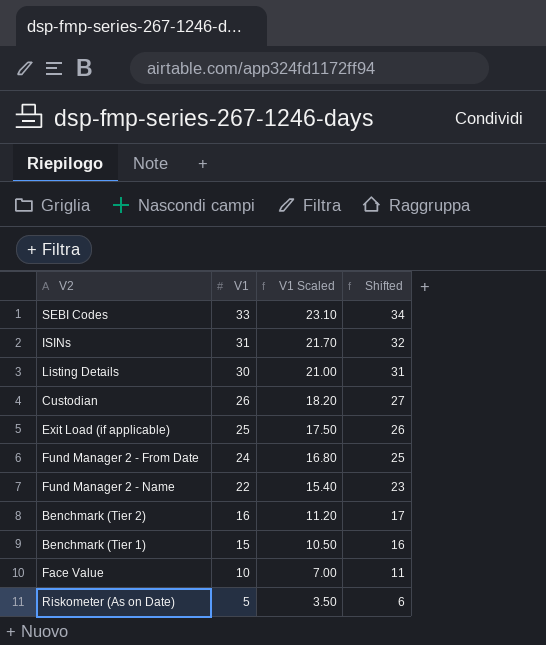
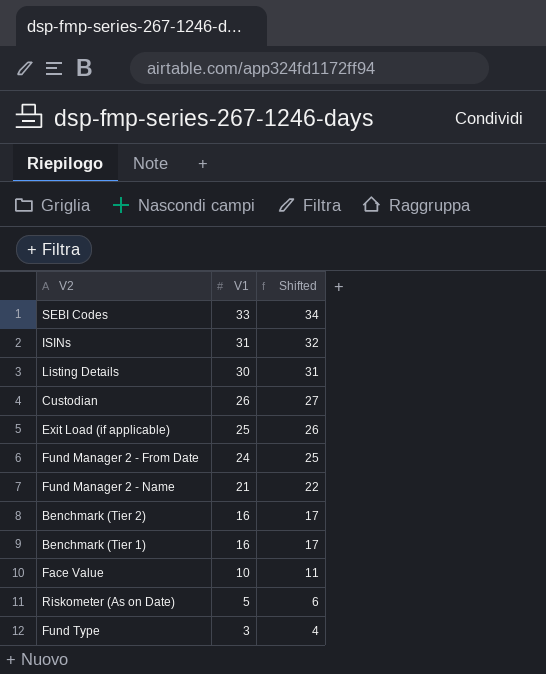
column V1 Scaled | formula: [V1] * 0.7 -> none
Fund Manager 2 - Name | V1: 22 -> 21
Fund Manager 2 - Name | Shifted: 23 -> 22
Benchmark (Tier 1) | V1: 15 -> 16
Benchmark (Tier 1) | Shifted: 16 -> 17
row Fund Type: none -> 3 | 4

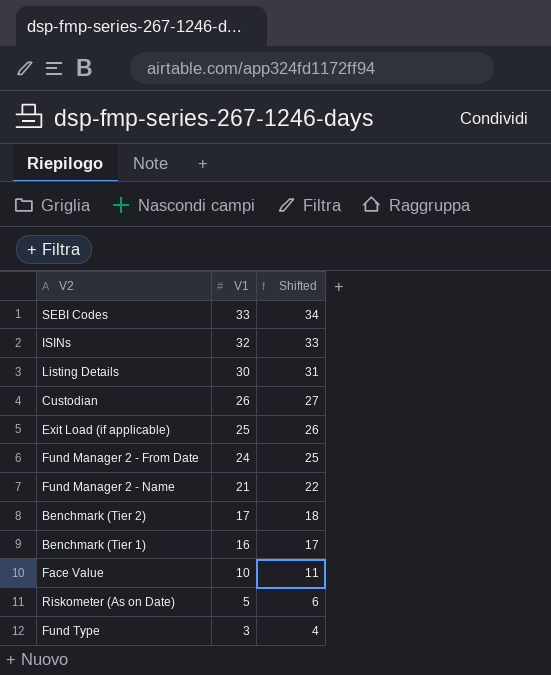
ISINs | V1: 31 -> 32
ISINs | Shifted: 32 -> 33
Benchmark (Tier 2) | V1: 16 -> 17
Benchmark (Tier 2) | Shifted: 17 -> 18

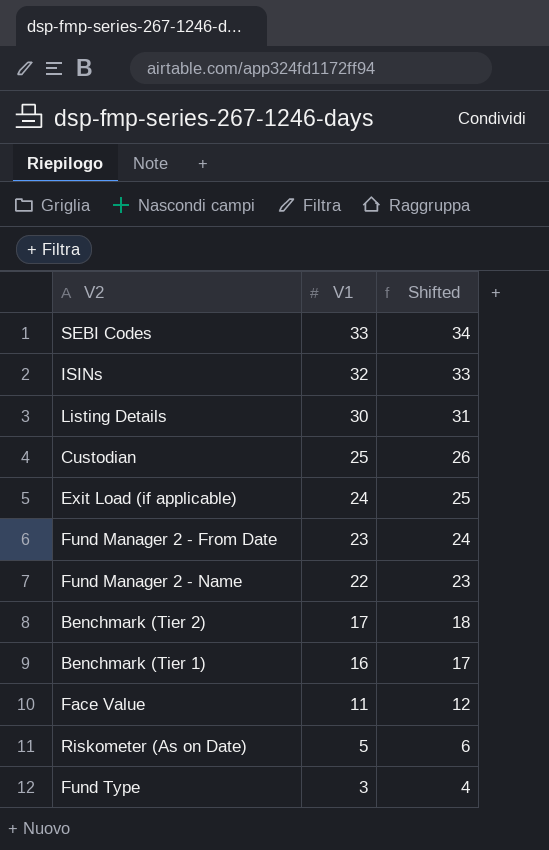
Custodian | V1: 26 -> 25
Custodian | Shifted: 27 -> 26
Exit Load (if applicable) | V1: 25 -> 24
Exit Load (if applicable) | Shifted: 26 -> 25
Fund Manager 2 - From Date | V1: 24 -> 23
Fund Manager 2 - From Date | Shifted: 25 -> 24
Fund Manager 2 - Name | V1: 21 -> 22
Fund Manager 2 - Name | Shifted: 22 -> 23
Face Value | V1: 10 -> 11
Face Value | Shifted: 11 -> 12

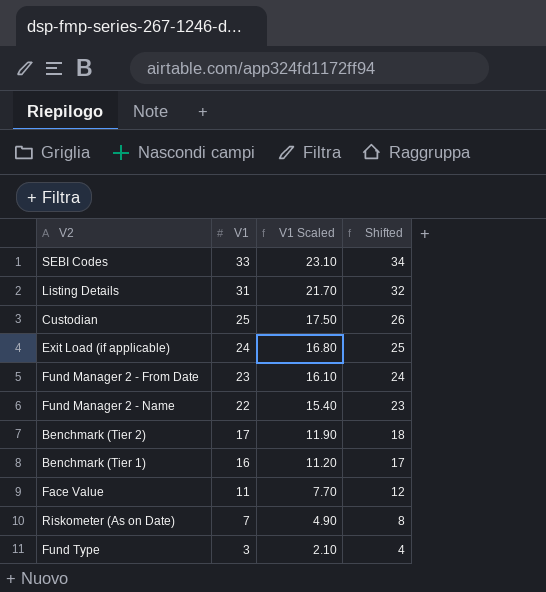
column V1 Scaled | formula: none -> [V1] * 0.7
row ISINs: 32 | 33 -> none
Listing Details | V1: 30 -> 31
Listing Details | Shifted: 31 -> 32
Riskometer (As on Date) | V1: 5 -> 7
Riskometer (As on Date) | Shifted: 6 -> 8

